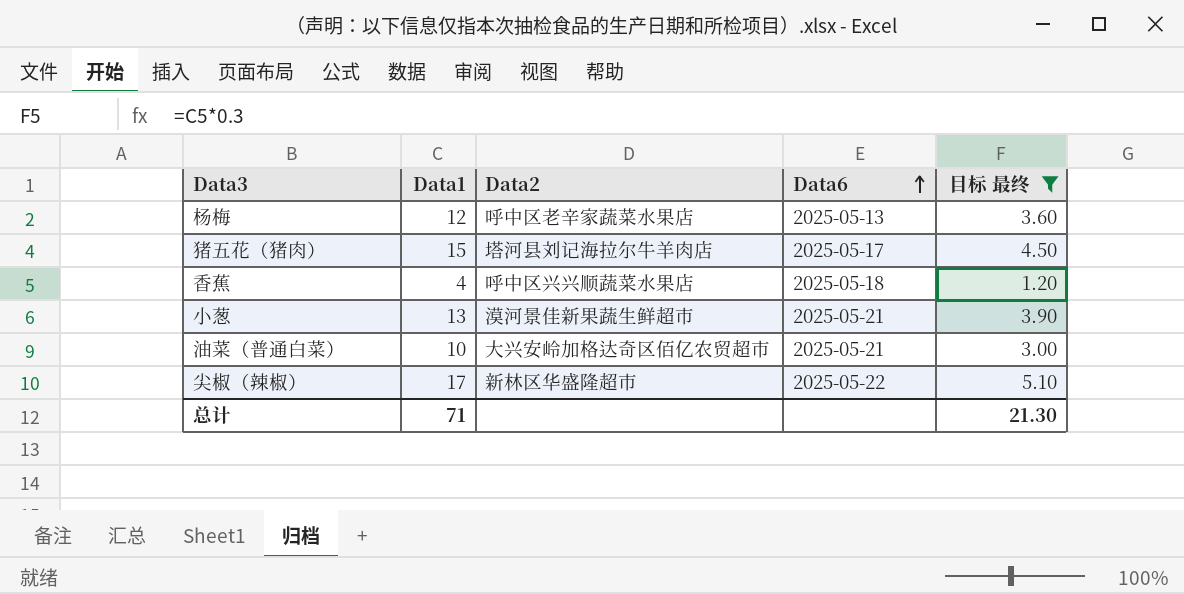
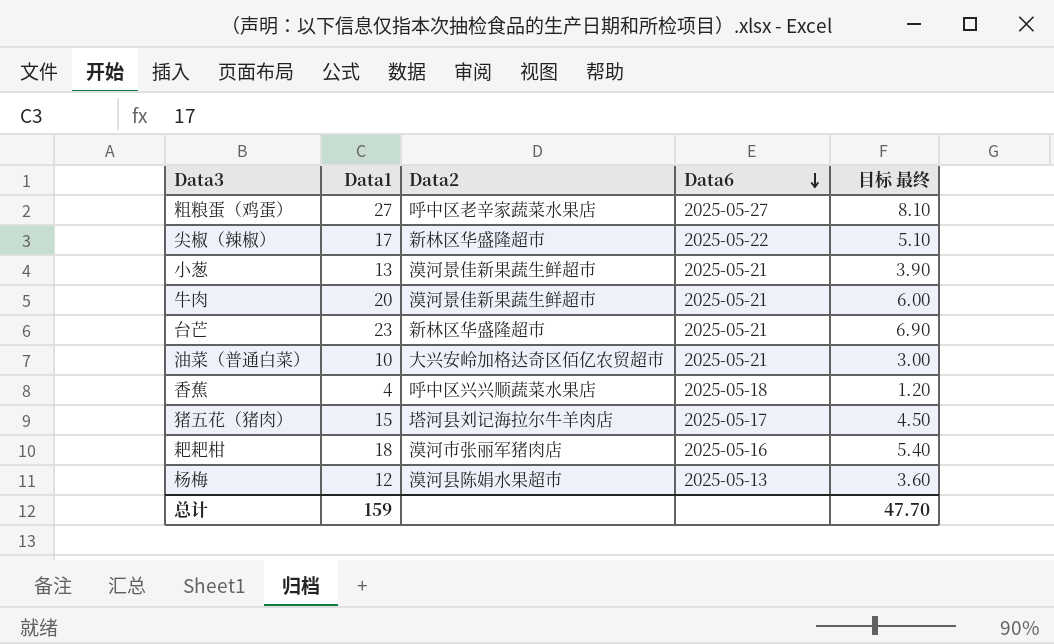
filter: 目标 最终 <= 5.10 -> none
row order: Data6 ascending -> Data6 descending
杨梅 | Data2: 呼中区老辛家蔬菜水果店 -> 漠河县陈娟水果超市
总计 | Data1: 71 -> 159
总计 | 目标 最终: 21.30 -> 47.70

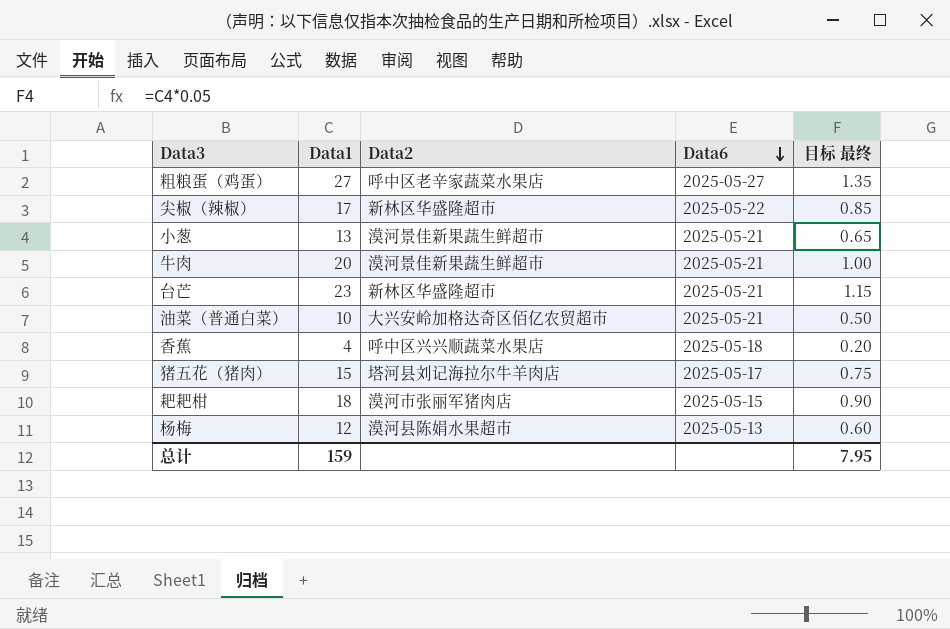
column 目标 最终 | formula: [Data1] * 0.3 -> [Data1] * 0.05
耙耙柑 | Data6: 2025-05-16 -> 2025-05-15
总计 | 目标 最终: 47.70 -> 7.95

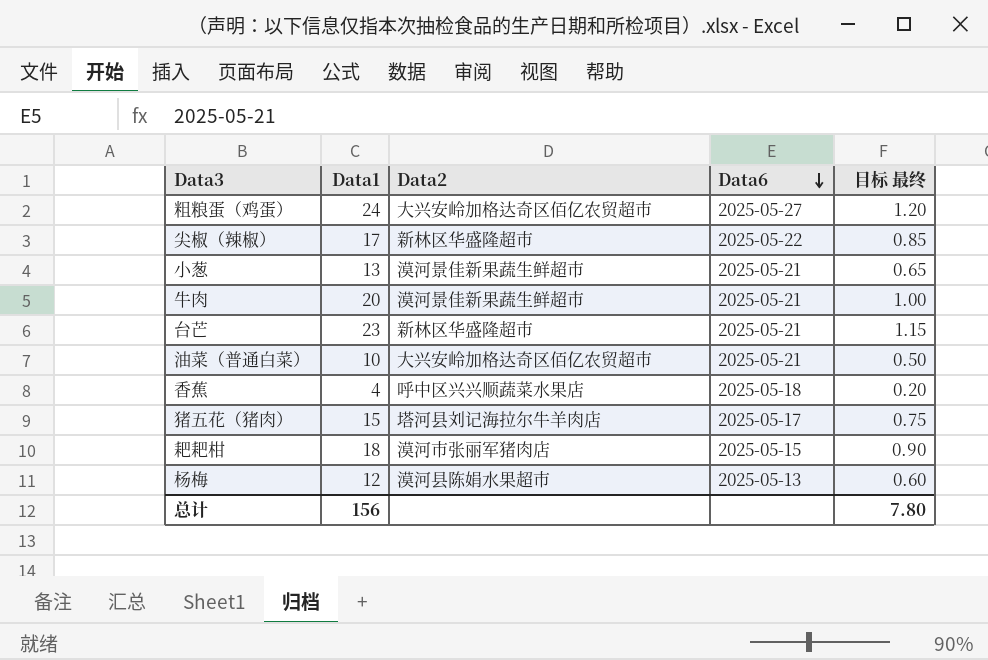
粗粮蛋（鸡蛋） | Data1: 27 -> 24
粗粮蛋（鸡蛋） | Data2: 呼中区老辛家蔬菜水果店 -> 大兴安岭加格达奇区佰亿农贸超市
粗粮蛋（鸡蛋） | 目标 最终: 1.35 -> 1.20
总计 | Data1: 159 -> 156
总计 | 目标 最终: 7.95 -> 7.80

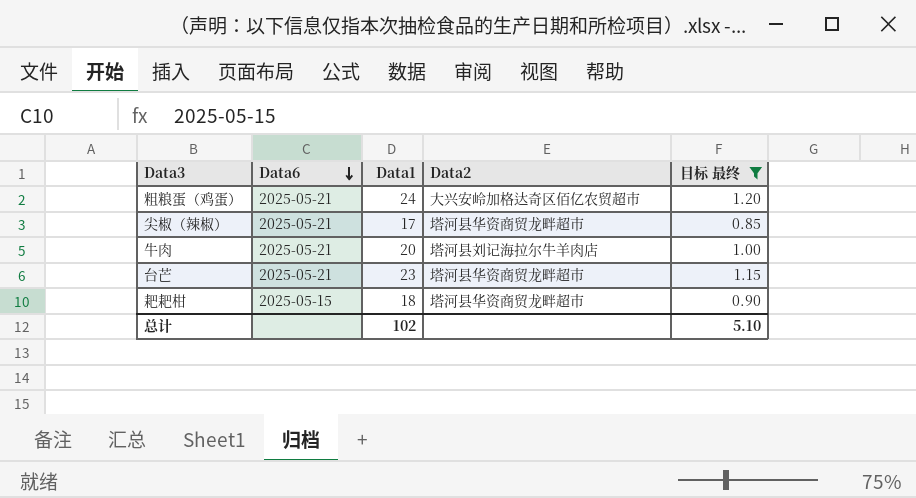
filter: none -> 目标 最终 >= 0.85
column Data6 | position: 4 -> 2
粗粮蛋（鸡蛋） | Data6: 2025-05-27 -> 2025-05-21
尖椒（辣椒） | Data6: 2025-05-22 -> 2025-05-21
尖椒（辣椒） | Data2: 新林区华盛隆超市 -> 塔河县华资商贸龙畔超市
牛肉 | Data2: 漠河景佳新果蔬生鲜超市 -> 塔河县刘记海拉尔牛羊肉店
台芒 | Data2: 新林区华盛隆超市 -> 塔河县华资商贸龙畔超市
耙耙柑 | Data2: 漠河市张丽军猪肉店 -> 塔河县华资商贸龙畔超市
总计 | Data1: 156 -> 102
总计 | 目标 最终: 7.80 -> 5.10

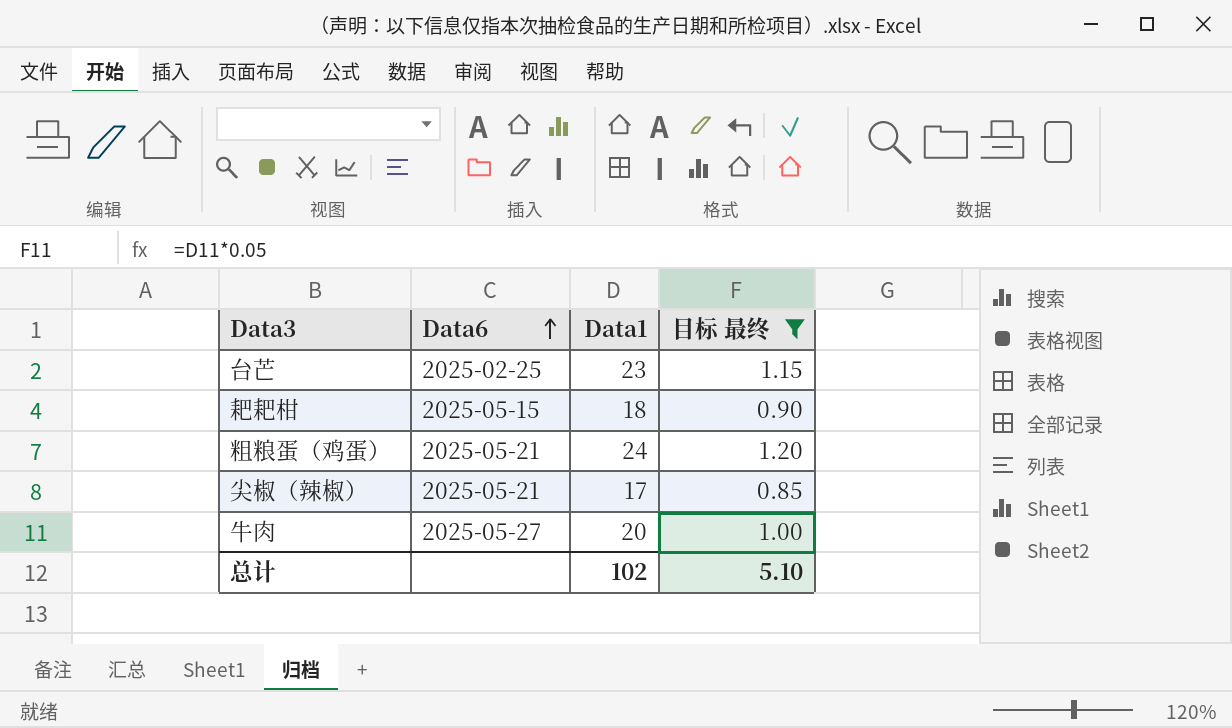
row order: Data6 descending -> Data6 ascending
column Data2 | position: 4 -> none
台芒 | Data6: 2025-05-21 -> 2025-02-25
牛肉 | Data6: 2025-05-21 -> 2025-05-27

